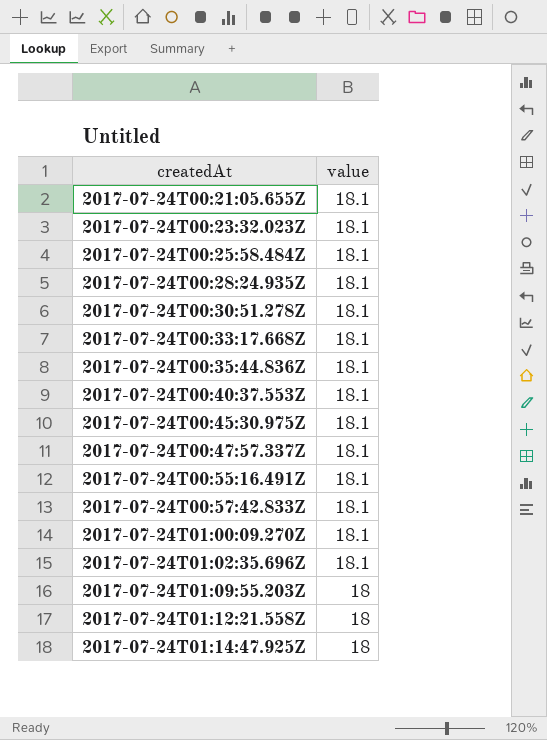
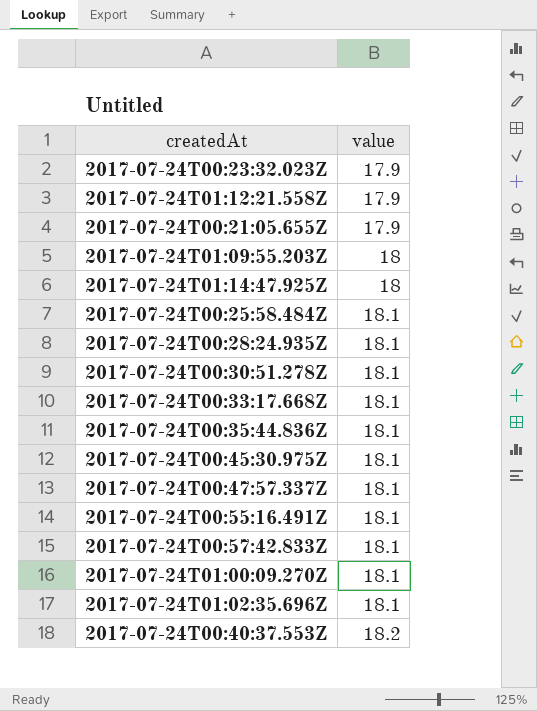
row order: createdAt ascending -> value ascending
2017-07-24T00:23:32.023Z | value: 18.1 -> 17.9
2017-07-24T01:12:21.558Z | value: 18 -> 17.9
2017-07-24T00:21:05.655Z | value: 18.1 -> 17.9
2017-07-24T00:40:37.553Z | value: 18.1 -> 18.2

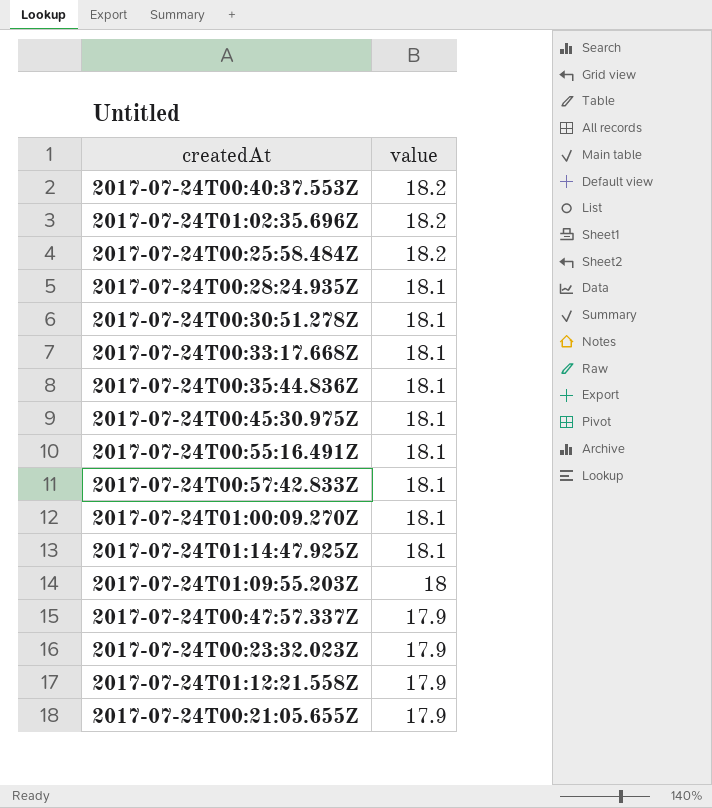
row order: value ascending -> value descending
2017-07-24T01:02:35.696Z | value: 18.1 -> 18.2
2017-07-24T00:25:58.484Z | value: 18.1 -> 18.2
2017-07-24T01:14:47.925Z | value: 18 -> 18.1
2017-07-24T00:47:57.337Z | value: 18.1 -> 17.9

